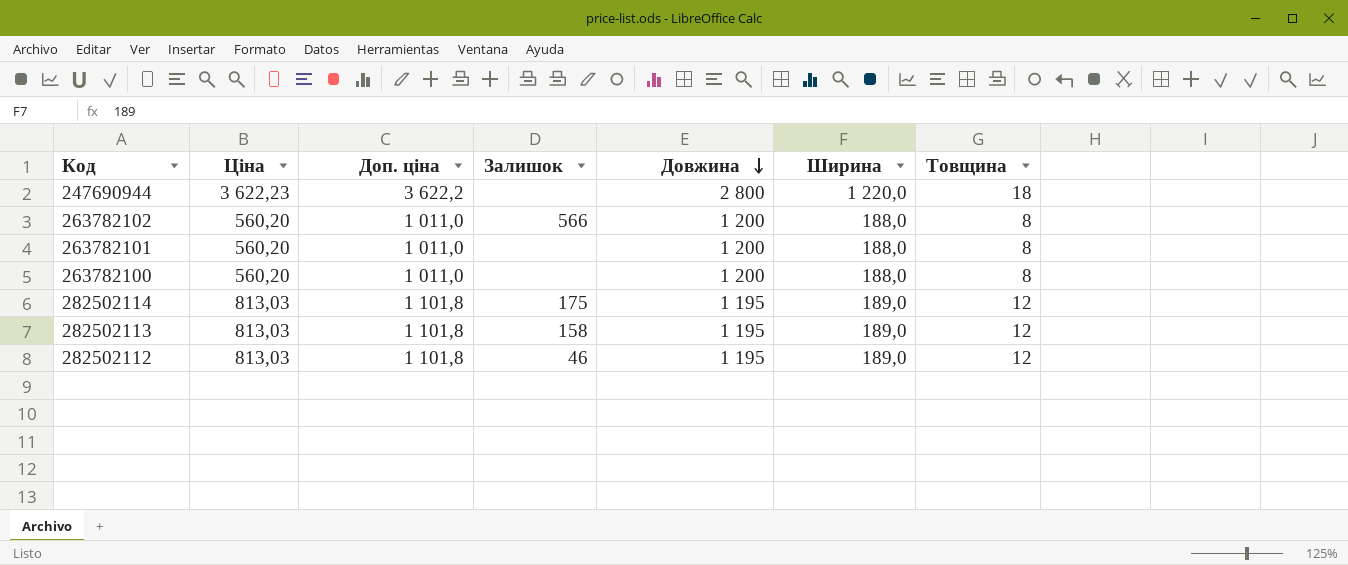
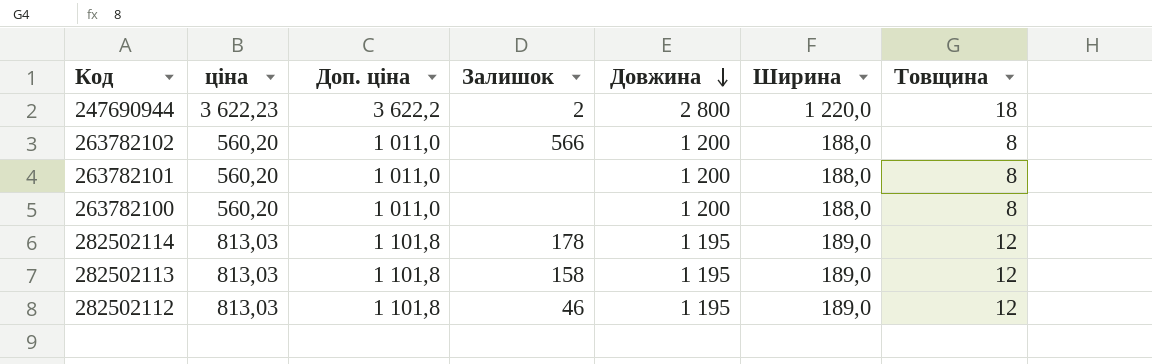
column name: Ціна -> ціна
247690944 | Залишок: none -> 2
282502114 | Залишок: 175 -> 178

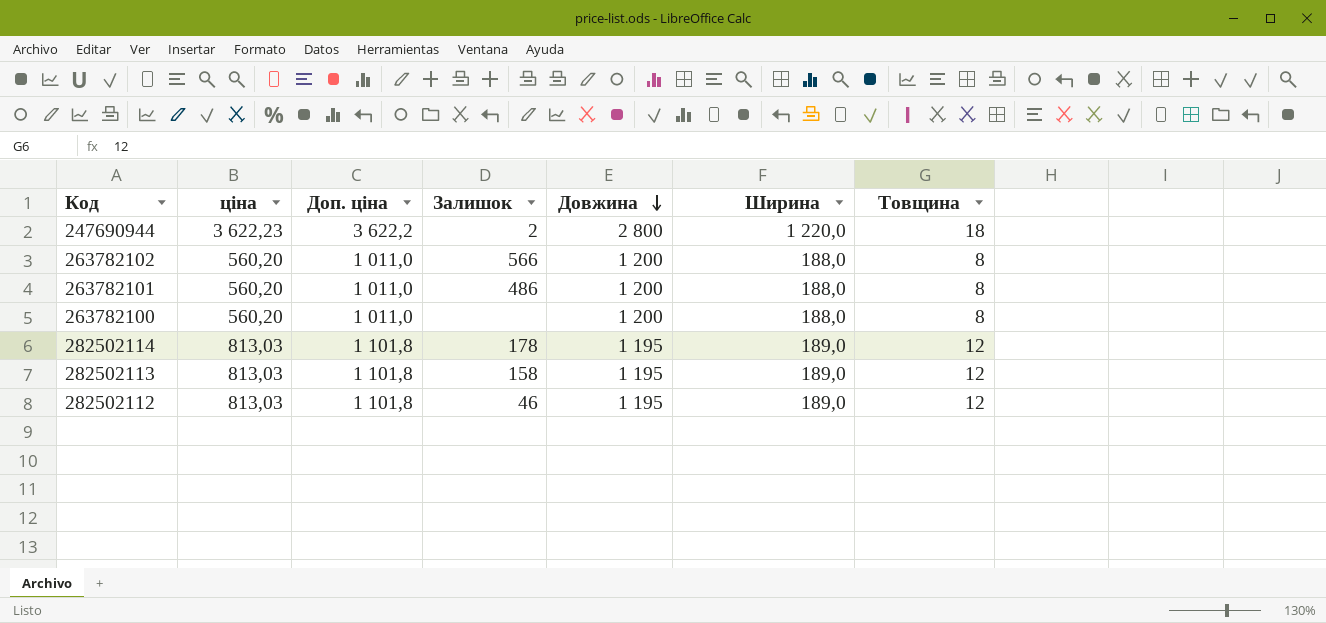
263782101 | Залишок: none -> 486

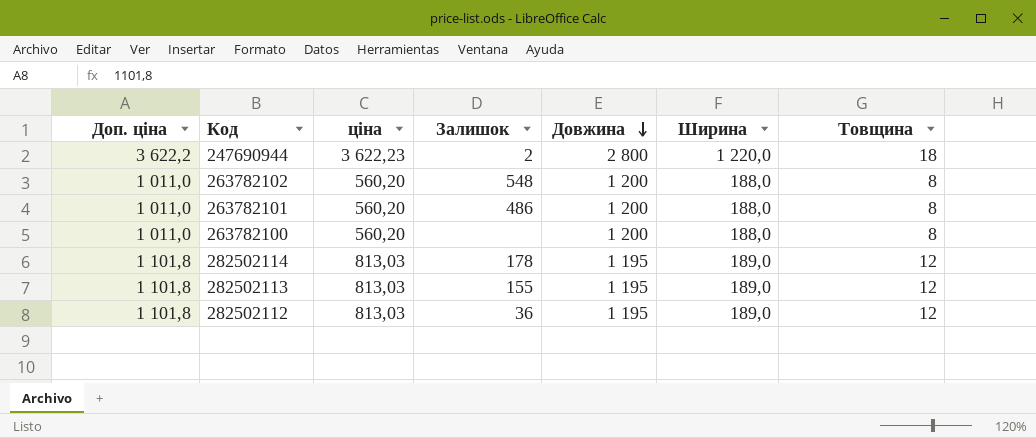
column Доп. ціна | position: 3 -> 1
263782102 | Залишок: 566 -> 548
282502113 | Залишок: 158 -> 155
282502112 | Залишок: 46 -> 36

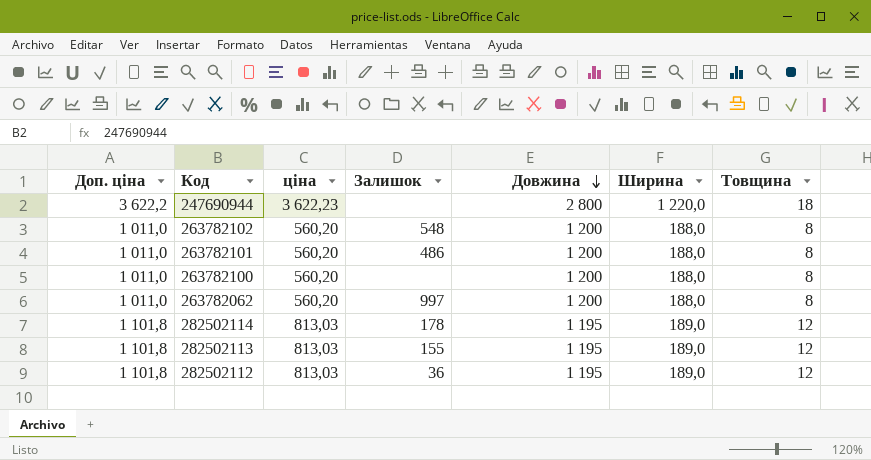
247690944 | Залишок: 2 -> none
row 263782062: none -> 1 011,0 | 560,20 | 997 | 1 200 | 188,0 | 8

